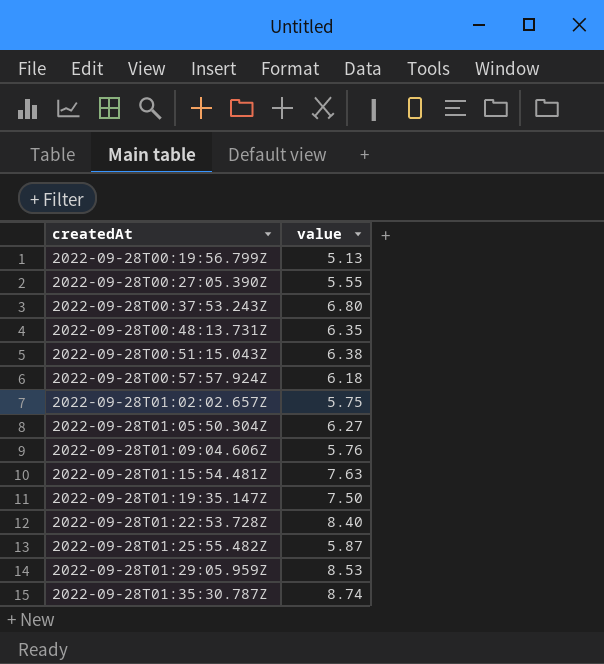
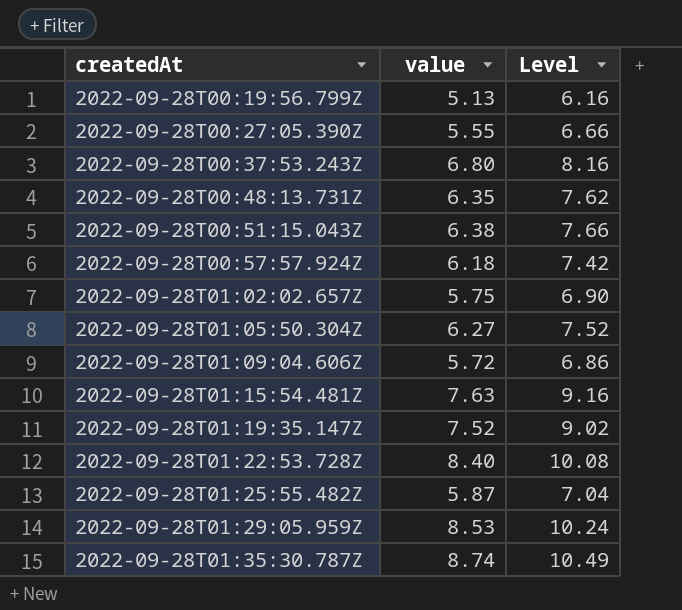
column Level | formula: none -> [value] * 1.2
2022-09-28T01:09:04.606Z | value: 5.76 -> 5.72
2022-09-28T01:19:35.147Z | value: 7.50 -> 7.52

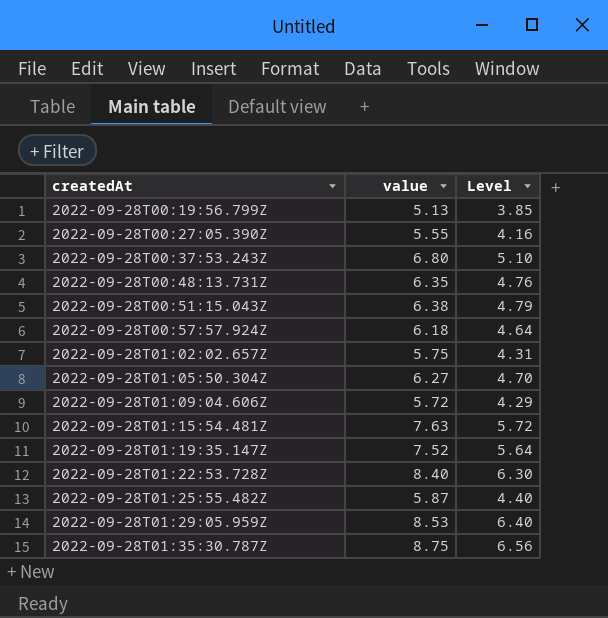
column Level | formula: [value] * 1.2 -> [value] * 0.75
2022-09-28T01:35:30.787Z | value: 8.74 -> 8.75

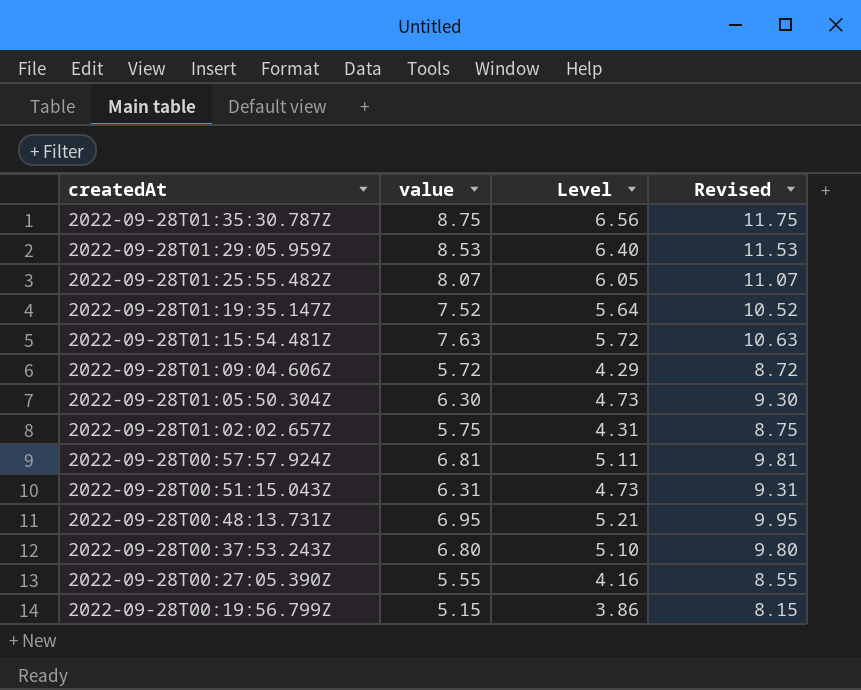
row order: createdAt ascending -> createdAt descending
column Revised | formula: none -> [value] + 3
row 2022-09-28T01:22:53.728Z: 8.40 | 6.30 -> none
2022-09-28T01:25:55.482Z | value: 5.87 -> 8.07
2022-09-28T01:25:55.482Z | Level: 4.40 -> 6.05
2022-09-28T01:05:50.304Z | value: 6.27 -> 6.30
2022-09-28T01:05:50.304Z | Level: 4.70 -> 4.73
2022-09-28T00:57:57.924Z | value: 6.18 -> 6.81
2022-09-28T00:57:57.924Z | Level: 4.64 -> 5.11
2022-09-28T00:51:15.043Z | value: 6.38 -> 6.31
2022-09-28T00:51:15.043Z | Level: 4.79 -> 4.73
2022-09-28T00:48:13.731Z | value: 6.35 -> 6.95
2022-09-28T00:48:13.731Z | Level: 4.76 -> 5.21
2022-09-28T00:19:56.799Z | value: 5.13 -> 5.15
2022-09-28T00:19:56.799Z | Level: 3.85 -> 3.86

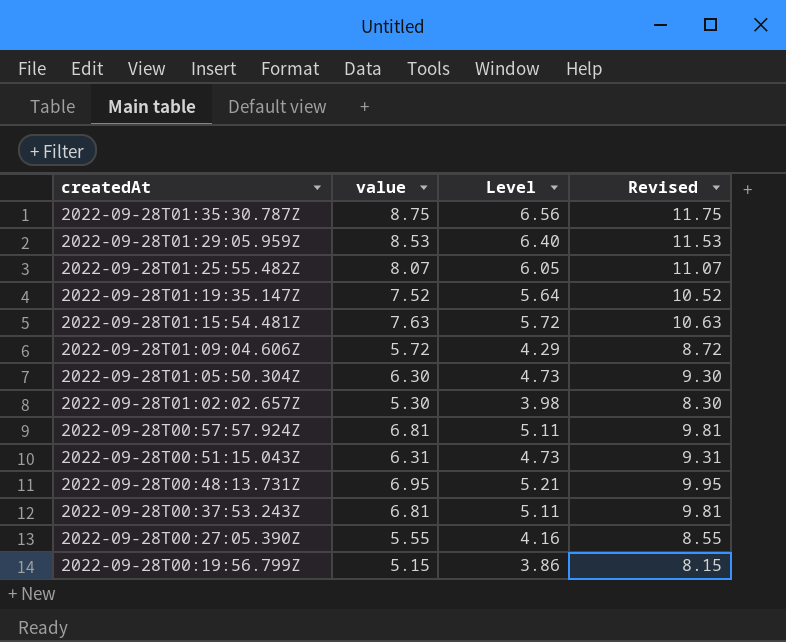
2022-09-28T01:02:02.657Z | value: 5.75 -> 5.30
2022-09-28T01:02:02.657Z | Level: 4.31 -> 3.98
2022-09-28T01:02:02.657Z | Revised: 8.75 -> 8.30
2022-09-28T00:37:53.243Z | value: 6.80 -> 6.81
2022-09-28T00:37:53.243Z | Level: 5.10 -> 5.11
2022-09-28T00:37:53.243Z | Revised: 9.80 -> 9.81

